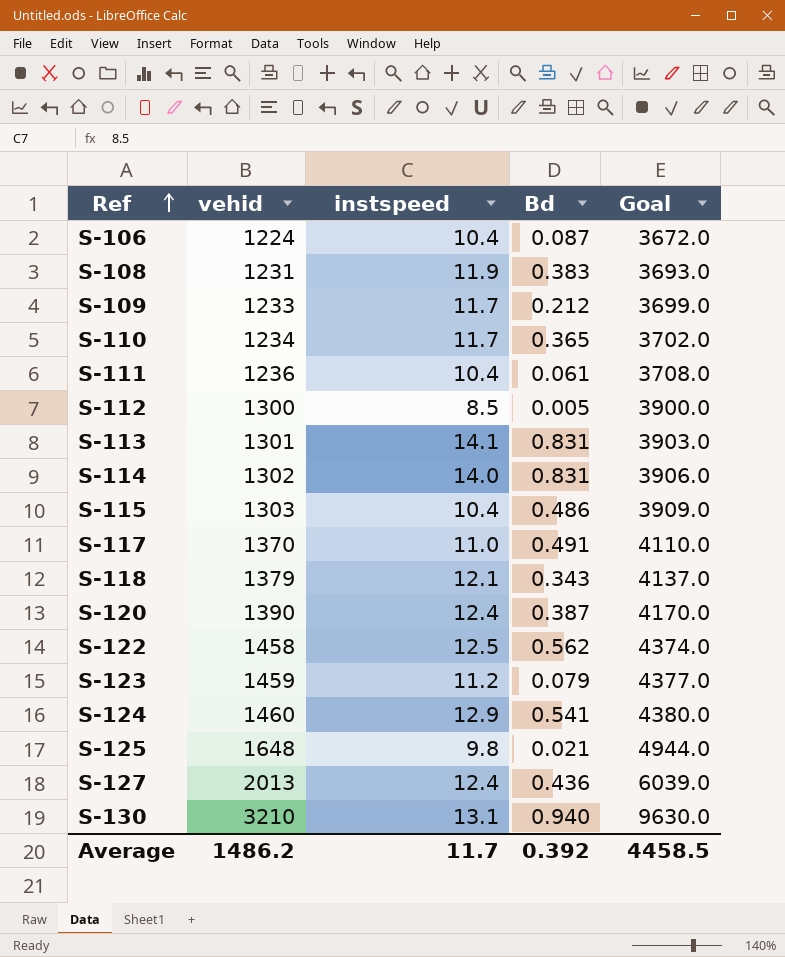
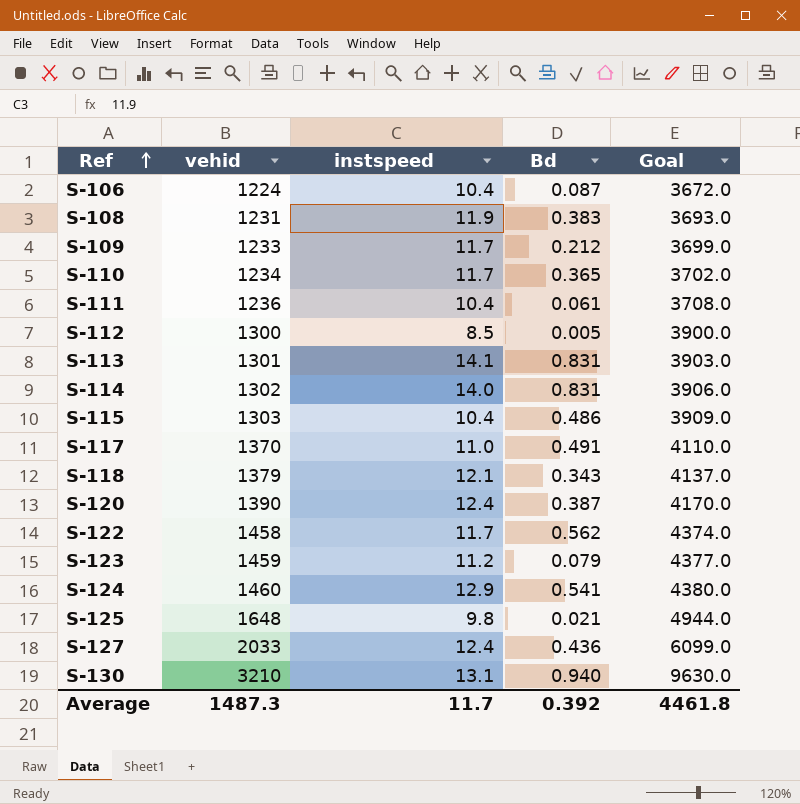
S-122 | instspeed: 12.5 -> 11.7
S-127 | vehid: 2013 -> 2033
S-127 | Goal: 6039.0 -> 6099.0
Average | vehid: 1486.2 -> 1487.3
Average | Goal: 4458.5 -> 4461.8

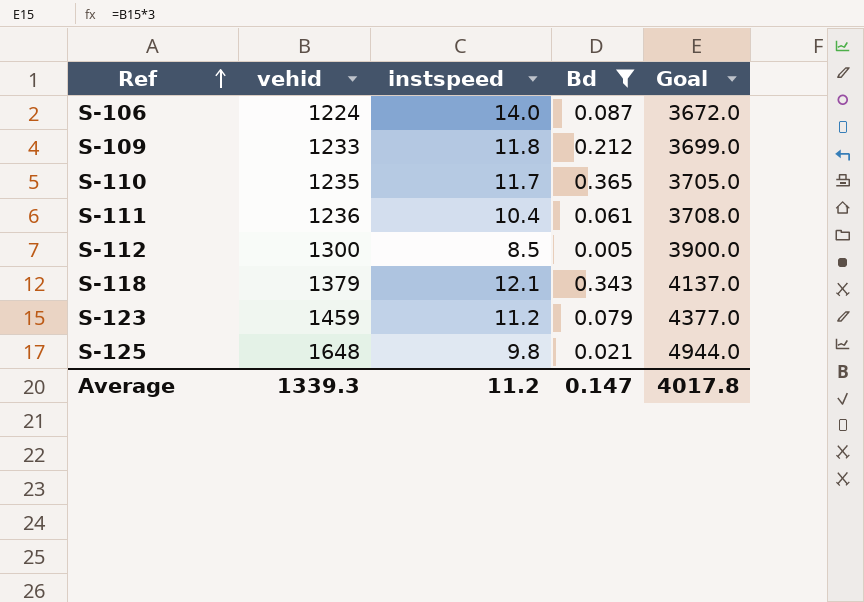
filter: none -> Bd <= 0.365
S-106 | instspeed: 10.4 -> 14.0
S-109 | instspeed: 11.7 -> 11.8
S-110 | vehid: 1234 -> 1235
S-110 | Goal: 3702.0 -> 3705.0
Average | vehid: 1487.3 -> 1339.3
Average | instspeed: 11.7 -> 11.2
Average | Bd: 0.392 -> 0.147
Average | Goal: 4461.8 -> 4017.8

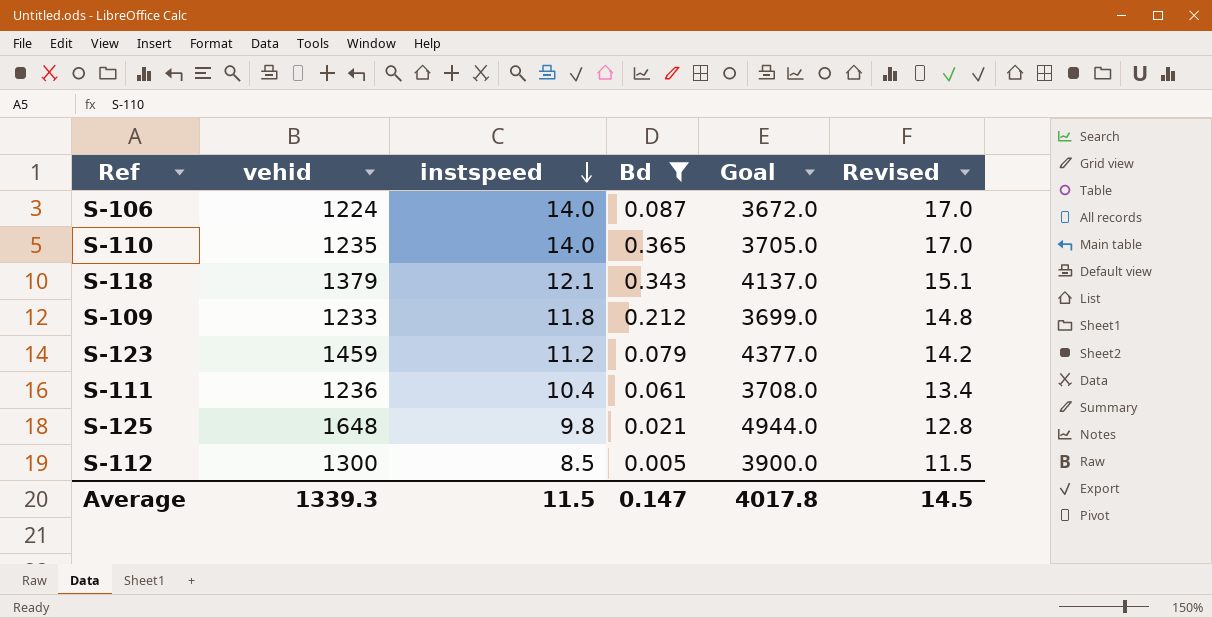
row order: Ref ascending -> instspeed descending
column Revised | formula: none -> [instspeed] + 3
S-110 | instspeed: 11.7 -> 14.0
Average | instspeed: 11.2 -> 11.5

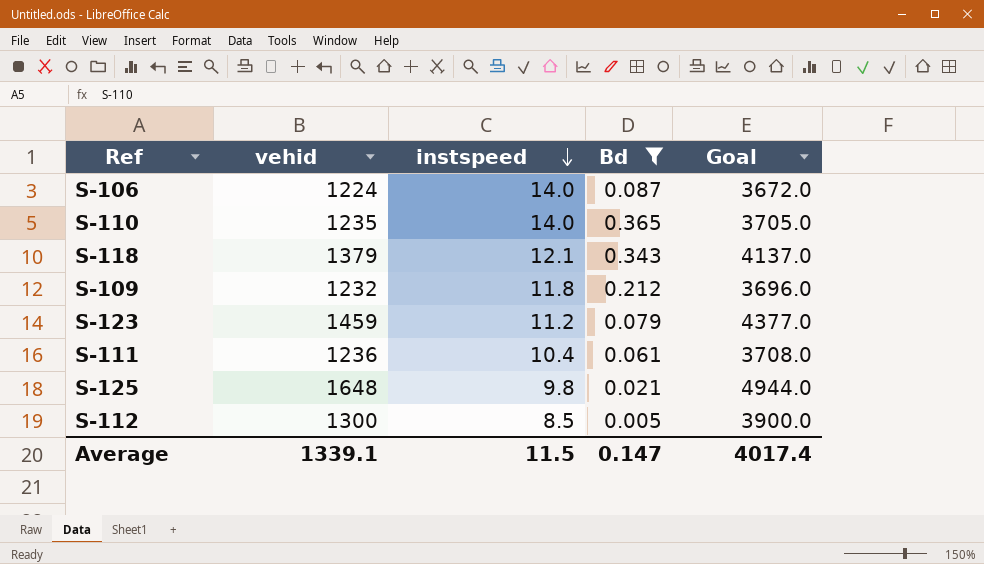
column Revised | formula: [instspeed] + 3 -> none
S-109 | vehid: 1233 -> 1232
S-109 | Goal: 3699.0 -> 3696.0
Average | vehid: 1339.3 -> 1339.1
Average | Goal: 4017.8 -> 4017.4

